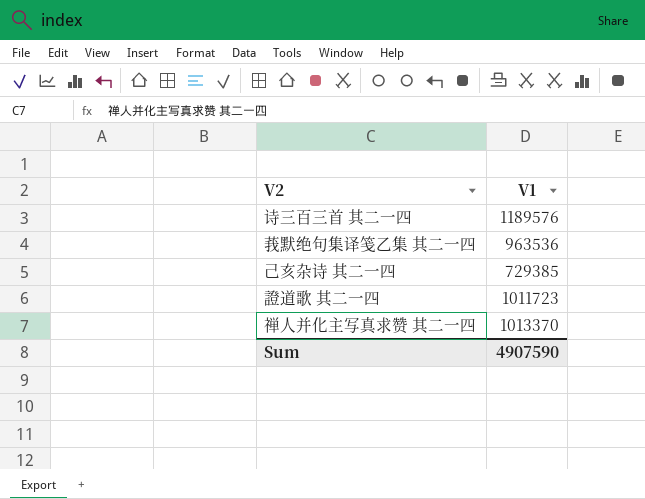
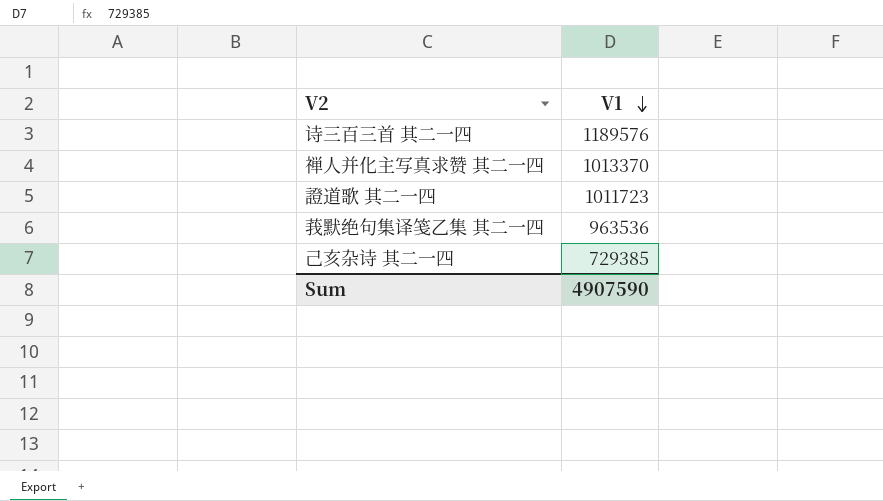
row order: none -> V1 descending

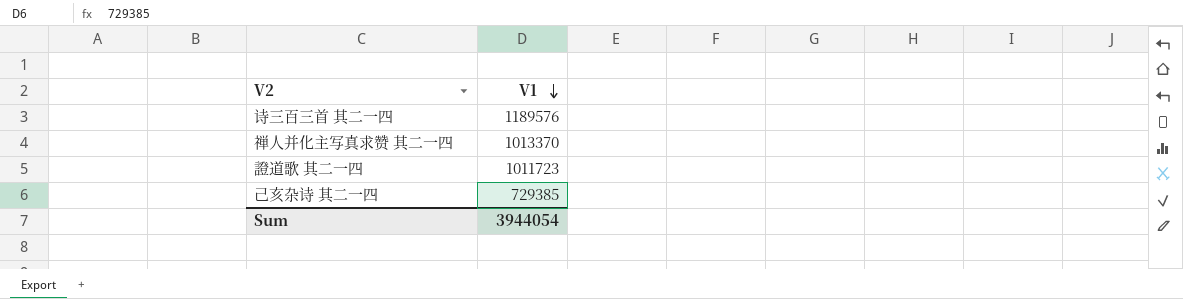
row 莪默绝句集译笺乙集 其二一四: 963536 -> none
Sum | V1: 4907590 -> 3944054

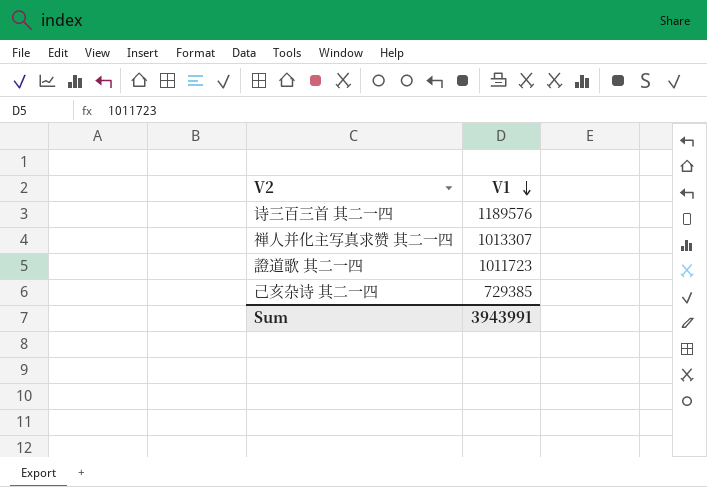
禅人并化主写真求赞 其二一四 | V1: 1013370 -> 1013307
Sum | V1: 3944054 -> 3943991

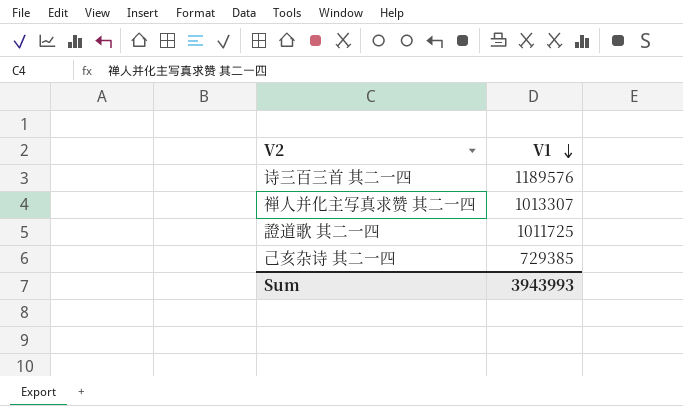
證道歌 其二一四 | V1: 1011723 -> 1011725
Sum | V1: 3943991 -> 3943993

